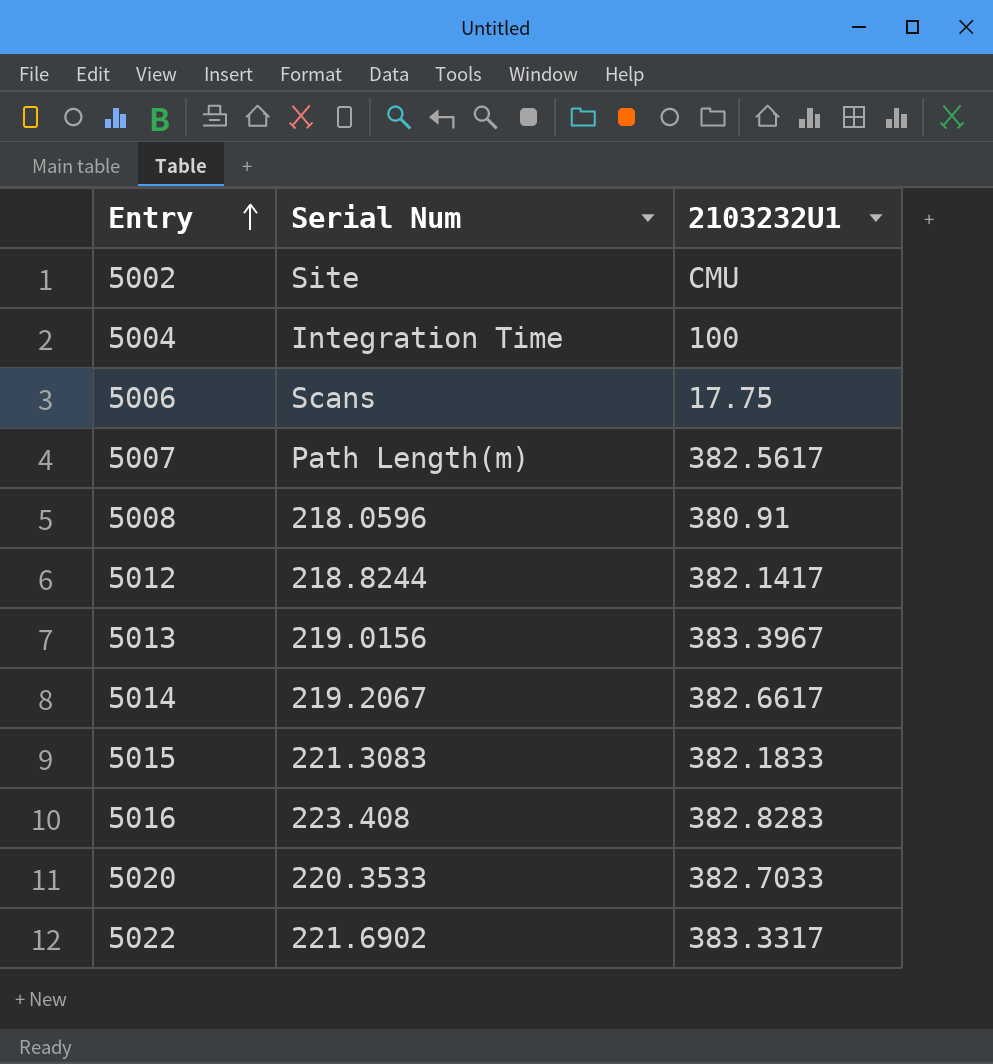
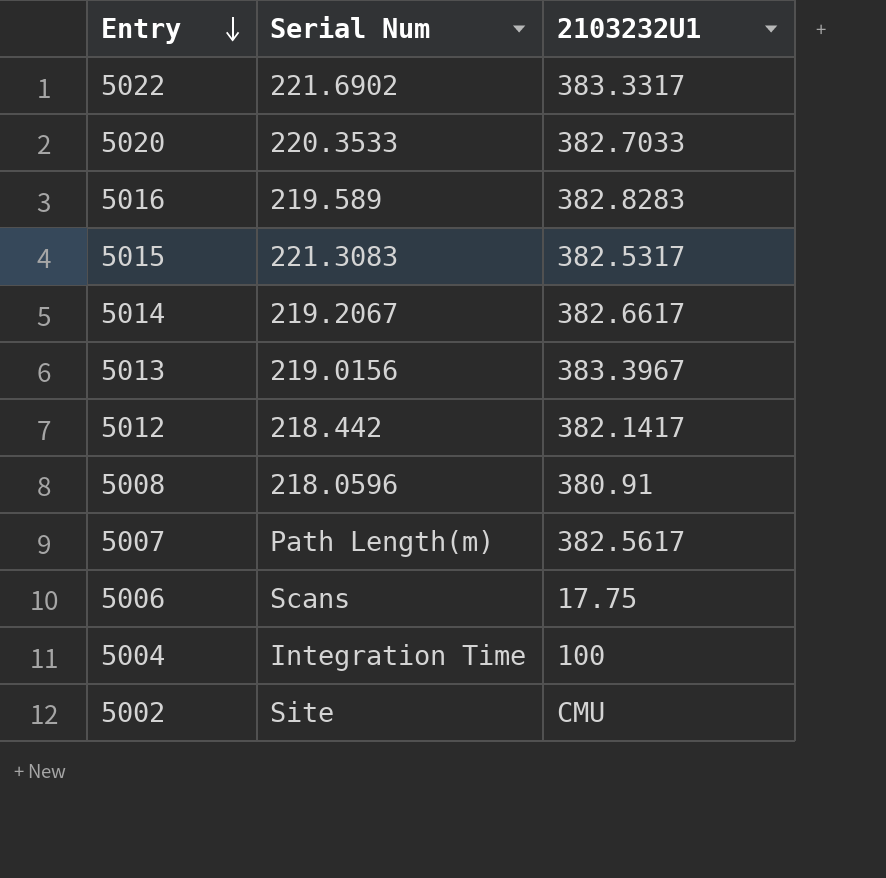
row order: Entry ascending -> Entry descending
5016 | Serial Num: 223.408 -> 219.589
5015 | 2103232U1: 382.1833 -> 382.5317
5012 | Serial Num: 218.8244 -> 218.442

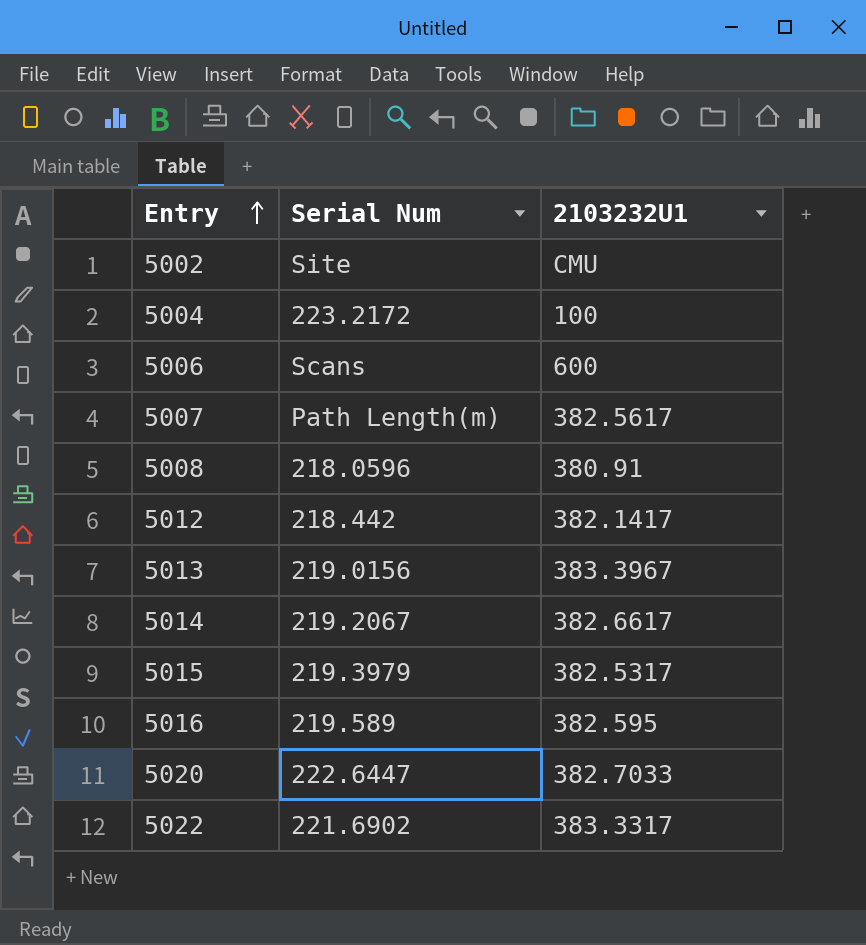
row order: Entry descending -> Entry ascending
5004 | Serial Num: Integration Time -> 223.2172
5006 | 2103232U1: 17.75 -> 600
5015 | Serial Num: 221.3083 -> 219.3979
5016 | 2103232U1: 382.8283 -> 382.595
5020 | Serial Num: 220.3533 -> 222.6447

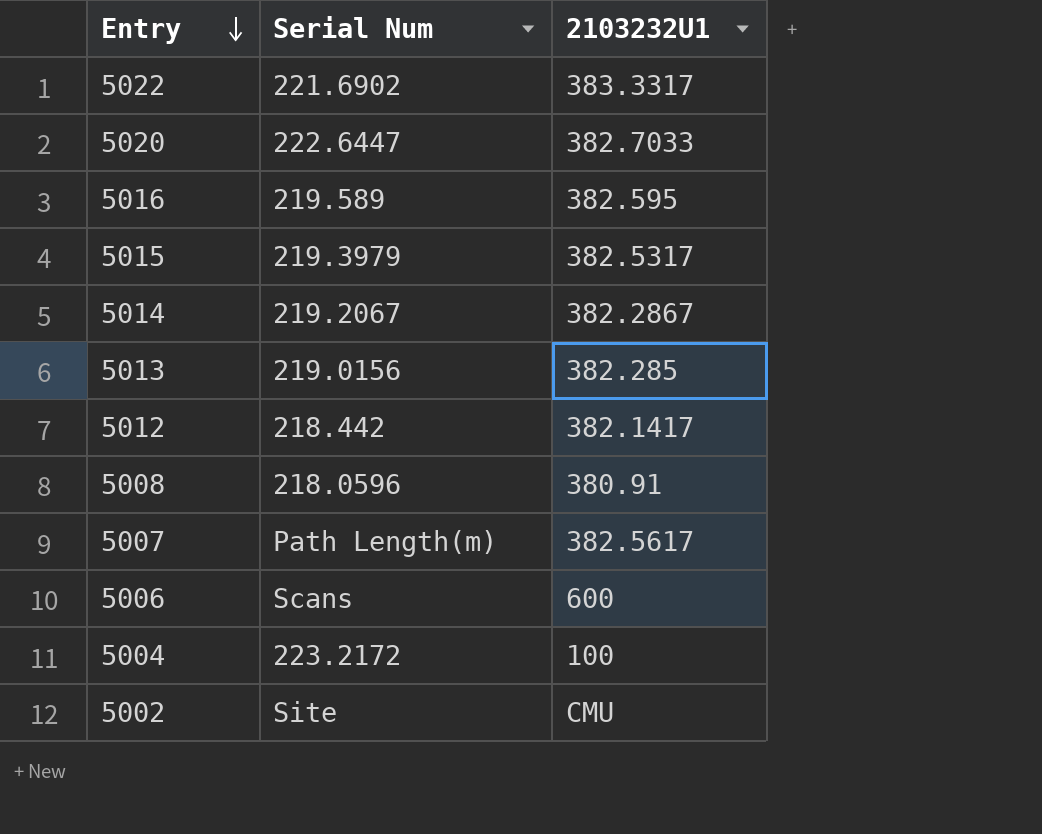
row order: Entry ascending -> Entry descending
5014 | 2103232U1: 382.6617 -> 382.2867
5013 | 2103232U1: 383.3967 -> 382.285

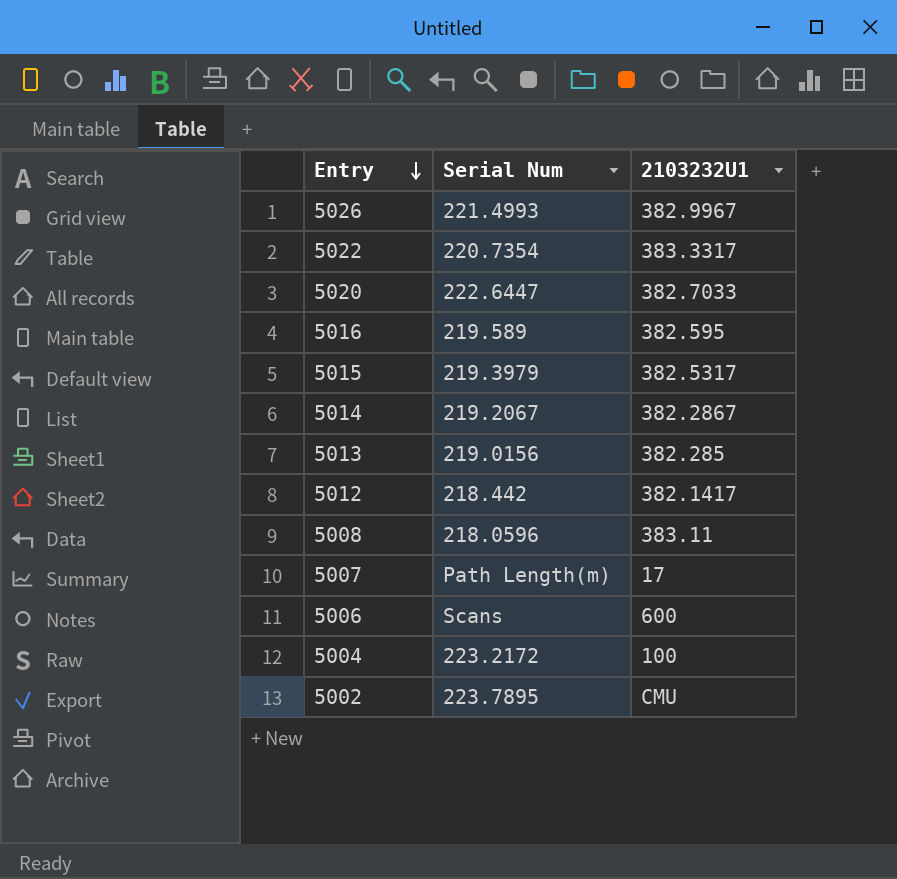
row 5026: none -> 221.4993 | 382.9967
5022 | Serial Num: 221.6902 -> 220.7354
5008 | 2103232U1: 380.91 -> 383.11
5007 | 2103232U1: 382.5617 -> 17
5002 | Serial Num: Site -> 223.7895

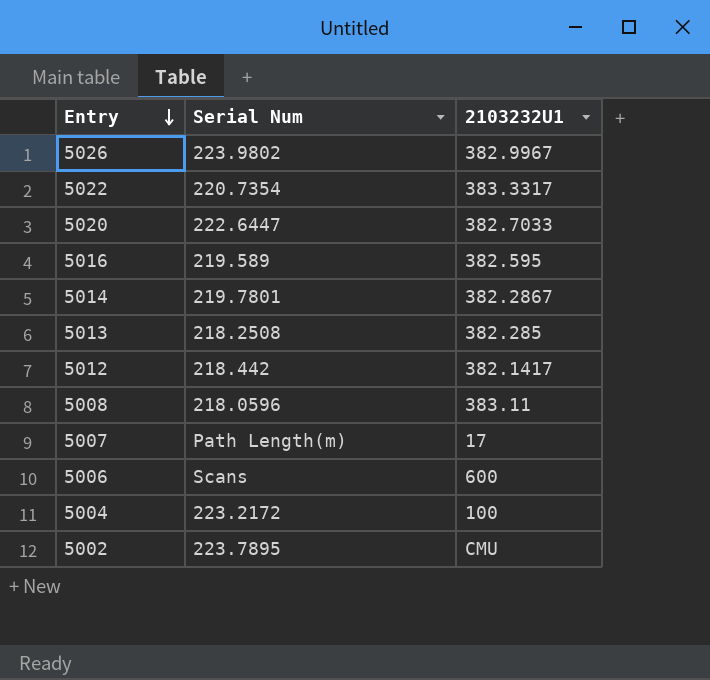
row 5015: 219.3979 | 382.5317 -> none
5026 | Serial Num: 221.4993 -> 223.9802
5014 | Serial Num: 219.2067 -> 219.7801
5013 | Serial Num: 219.0156 -> 218.2508

